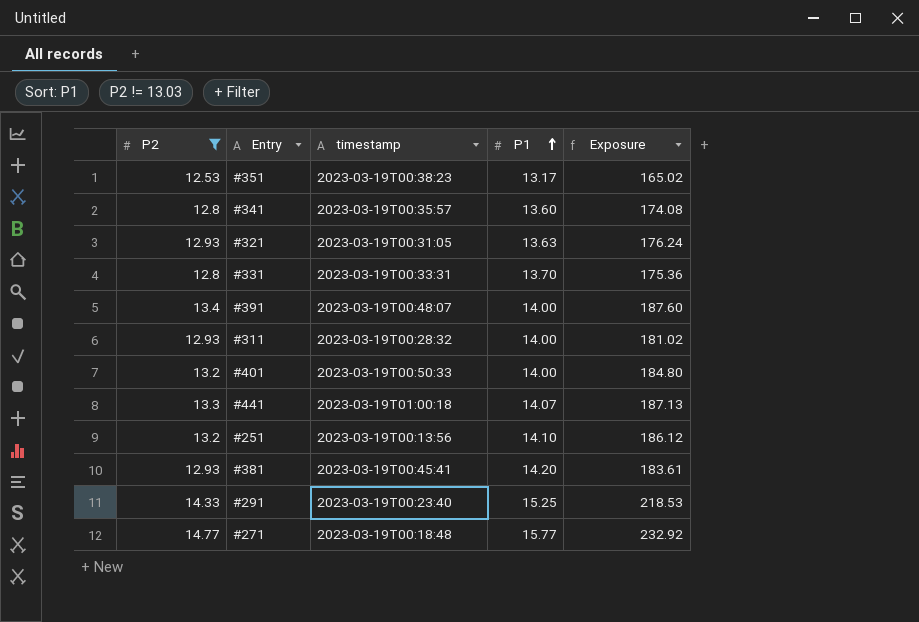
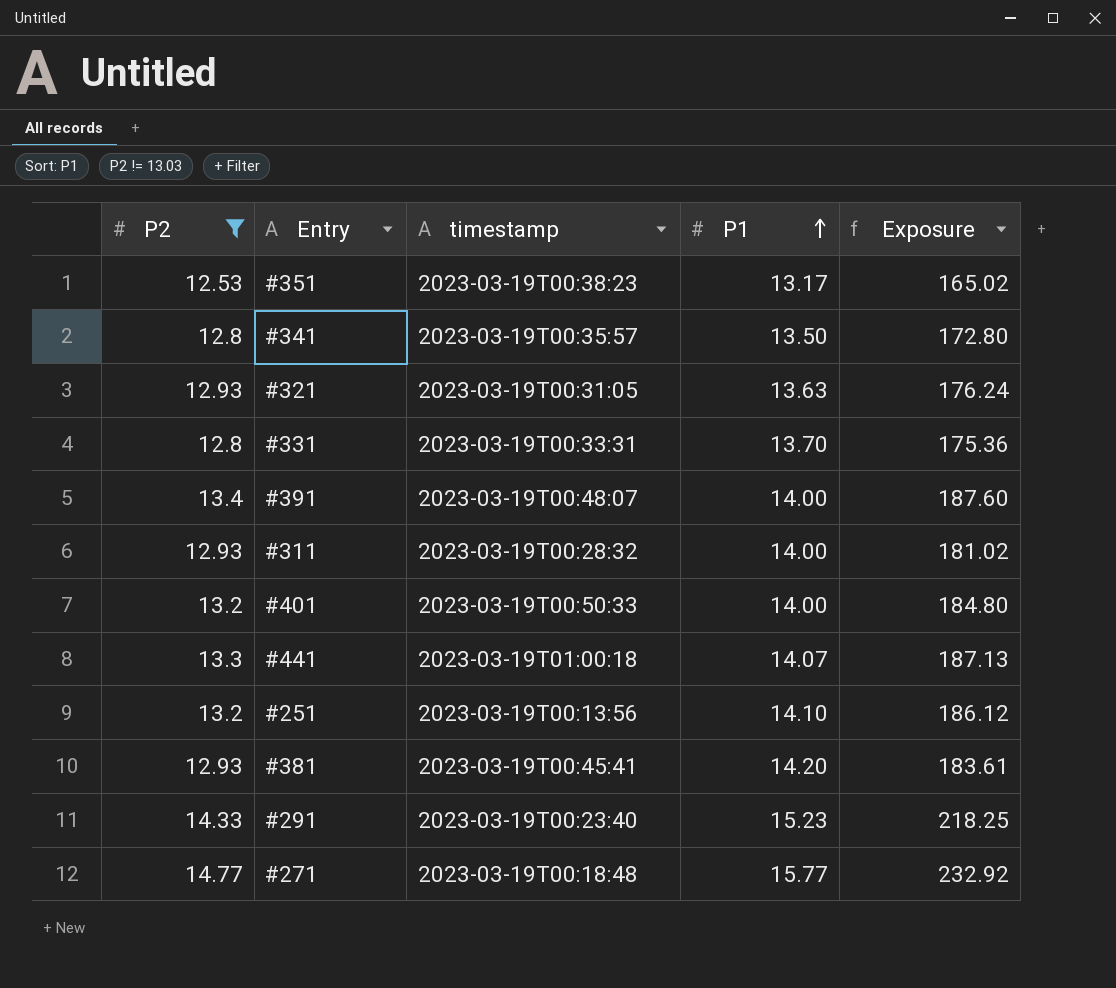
#341 | P1: 13.60 -> 13.50
#341 | Exposure: 174.08 -> 172.80
#291 | P1: 15.25 -> 15.23
#291 | Exposure: 218.53 -> 218.25

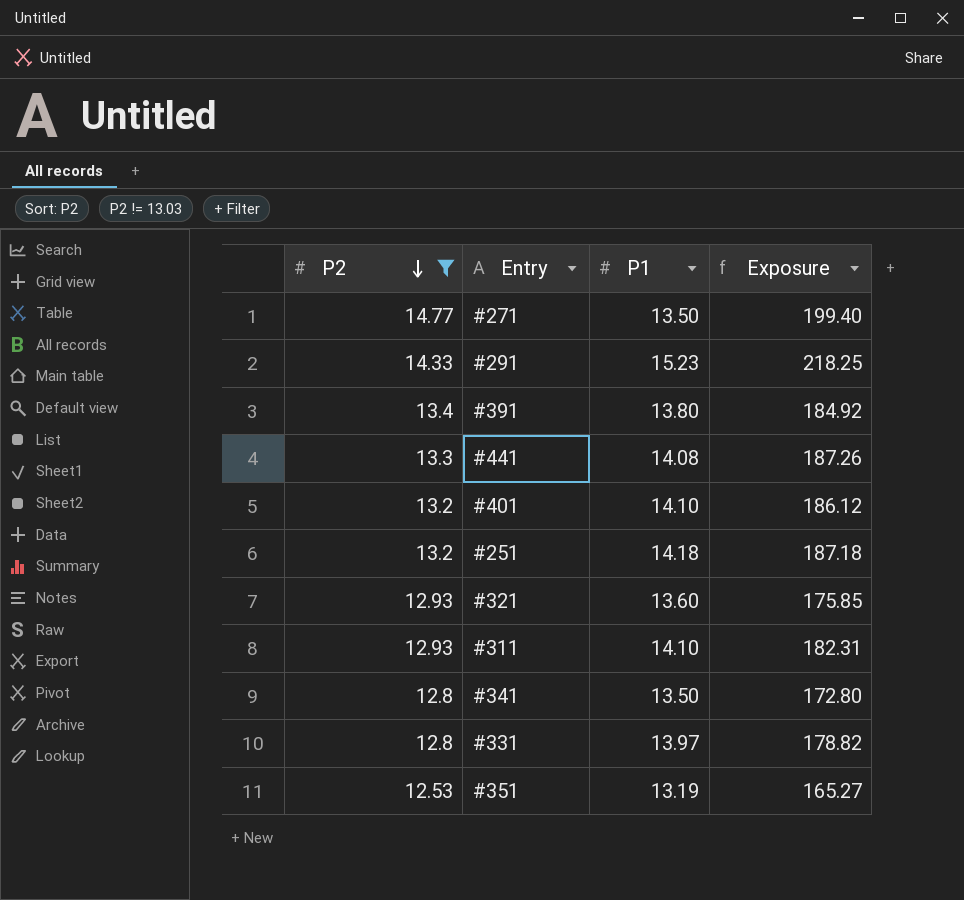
row order: P1 ascending -> P2 descending
column timestamp | position: 3 -> none
row #381: 12.93 | 2023-03-19T00:45:41 | 14.20 | 183.61 -> none
#271 | P1: 15.77 -> 13.50
#271 | Exposure: 232.92 -> 199.40
#391 | P1: 14.00 -> 13.80
#391 | Exposure: 187.60 -> 184.92
#441 | P1: 14.07 -> 14.08
#441 | Exposure: 187.13 -> 187.26
#401 | P1: 14.00 -> 14.10
#401 | Exposure: 184.80 -> 186.12
#251 | P1: 14.10 -> 14.18
#251 | Exposure: 186.12 -> 187.18
#321 | P1: 13.63 -> 13.60
#321 | Exposure: 176.24 -> 175.85
#311 | P1: 14.00 -> 14.10
#311 | Exposure: 181.02 -> 182.31
#331 | P1: 13.70 -> 13.97
#331 | Exposure: 175.36 -> 178.82
#351 | P1: 13.17 -> 13.19
#351 | Exposure: 165.02 -> 165.27

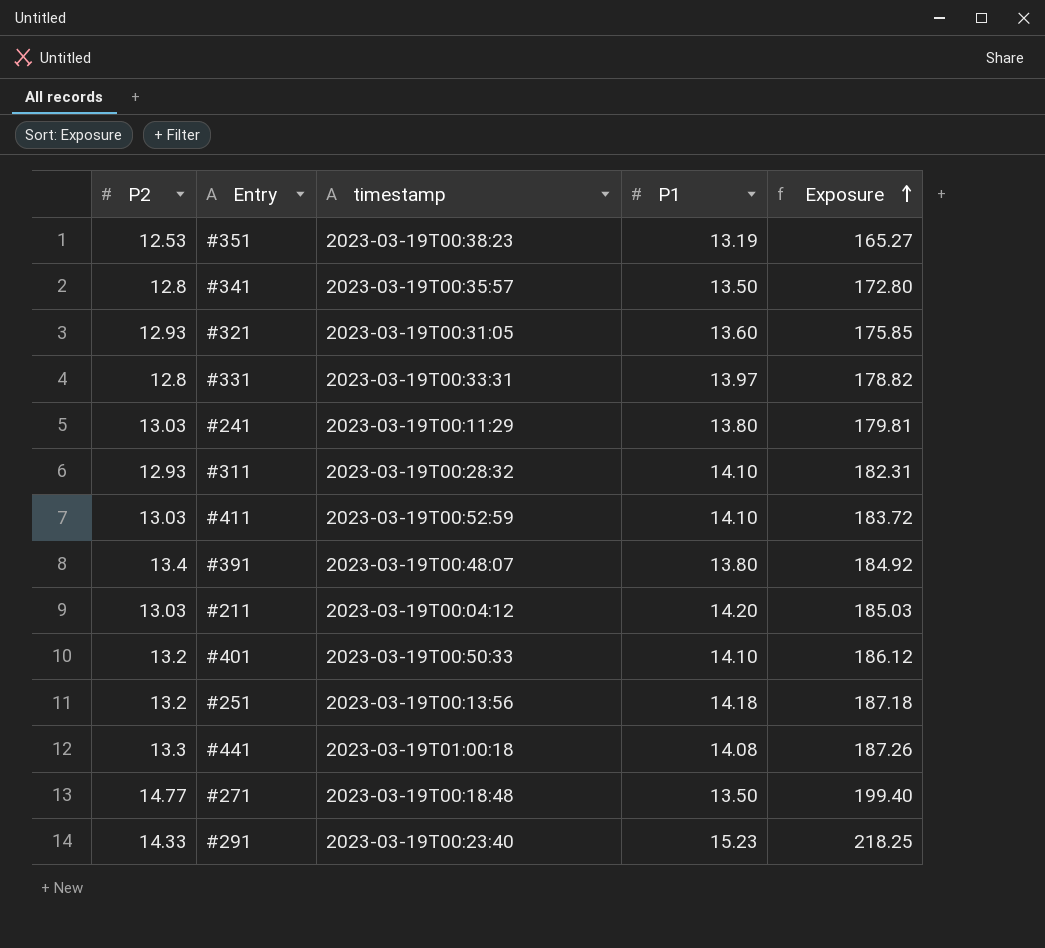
filter: P2 != 13.03 -> none
row order: P2 descending -> Exposure ascending
column timestamp | position: none -> 3

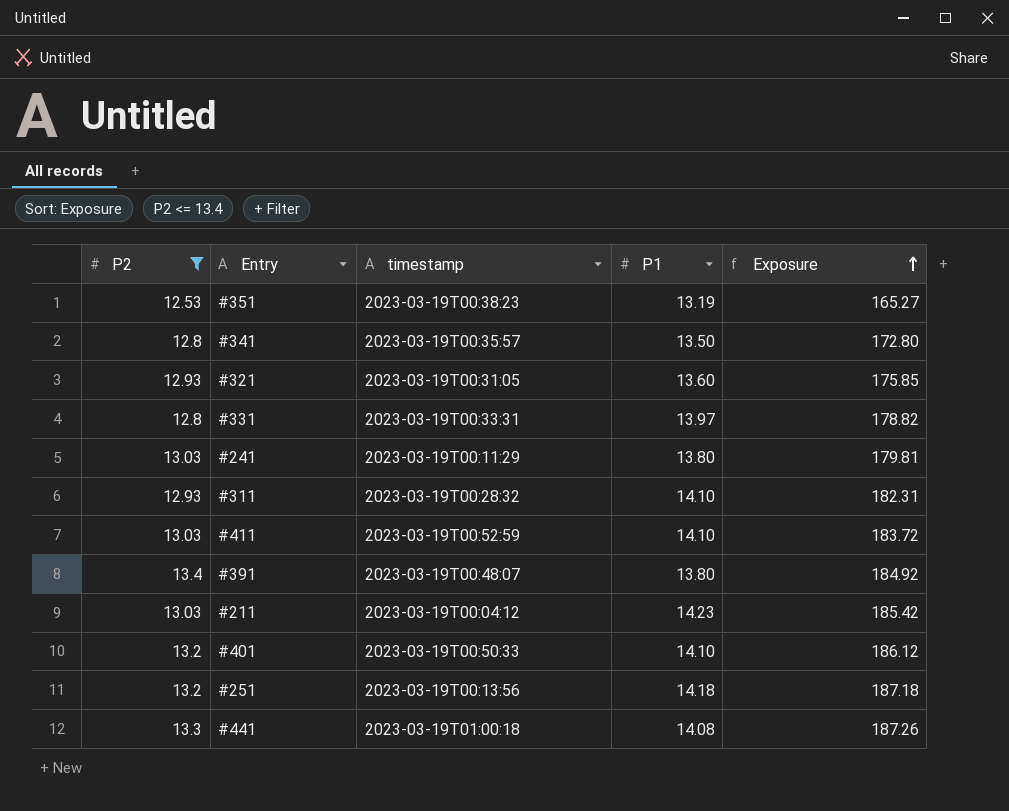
filter: none -> P2 <= 13.4
#211 | P1: 14.20 -> 14.23
#211 | Exposure: 185.03 -> 185.42

